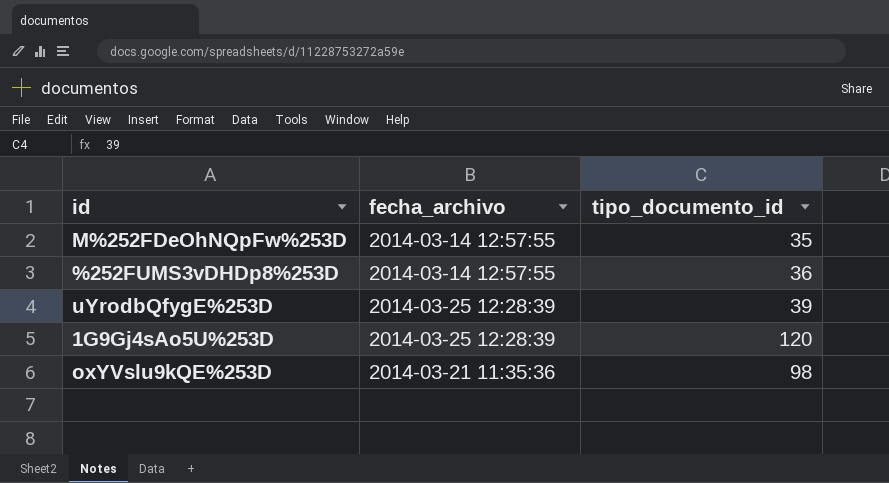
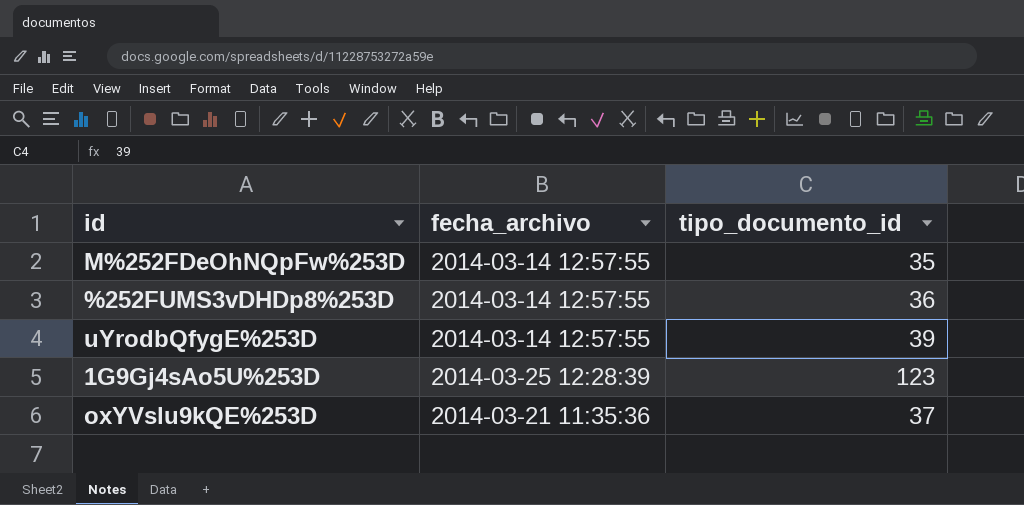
uYrodbQfygE%253D | fecha_archivo: 2014-03-25 12:28:39 -> 2014-03-14 12:57:55
1G9Gj4sAo5U%253D | tipo_documento_id: 120 -> 123
oxYVslu9kQE%253D | tipo_documento_id: 98 -> 37

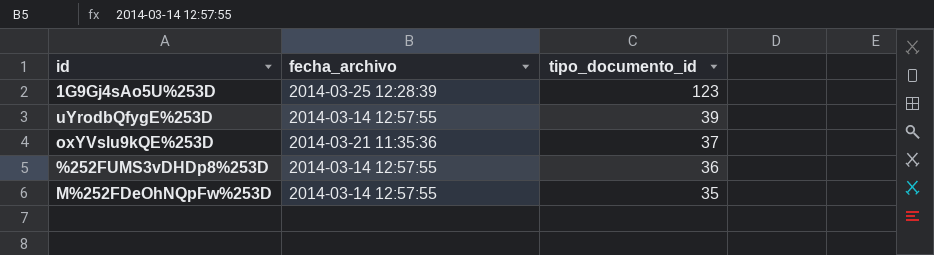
row order: none -> tipo_documento_id descending

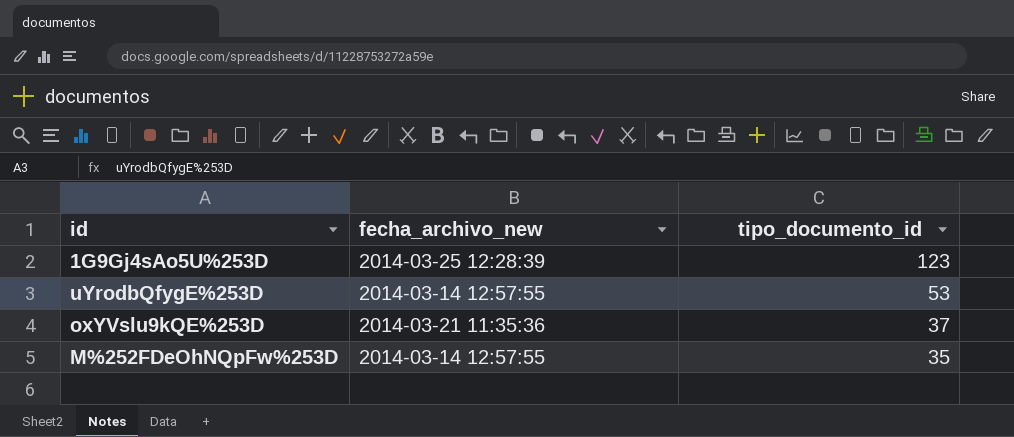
column name: fecha_archivo -> fecha_archivo_new
row %252FUMS3vDHDp8%253D: 2014-03-14 12:57:55 | 36 -> none
uYrodbQfygE%253D | tipo_documento_id: 39 -> 53

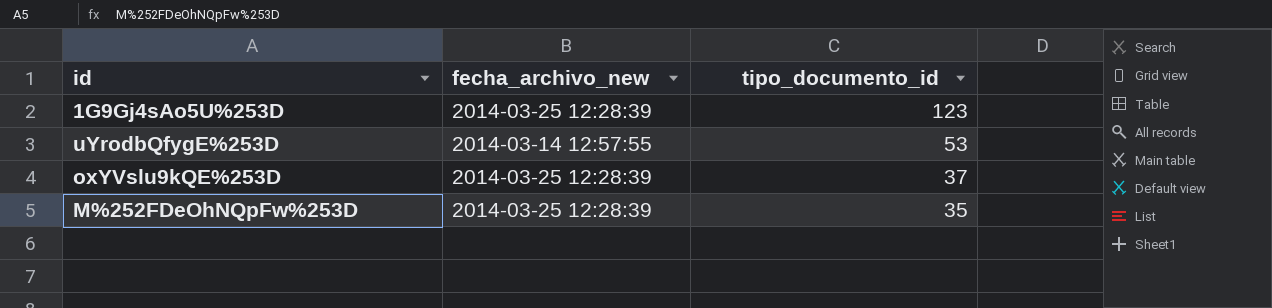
oxYVslu9kQE%253D | fecha_archivo_new: 2014-03-21 11:35:36 -> 2014-03-25 12:28:39
M%252FDeOhNQpFw%253D | fecha_archivo_new: 2014-03-14 12:57:55 -> 2014-03-25 12:28:39

